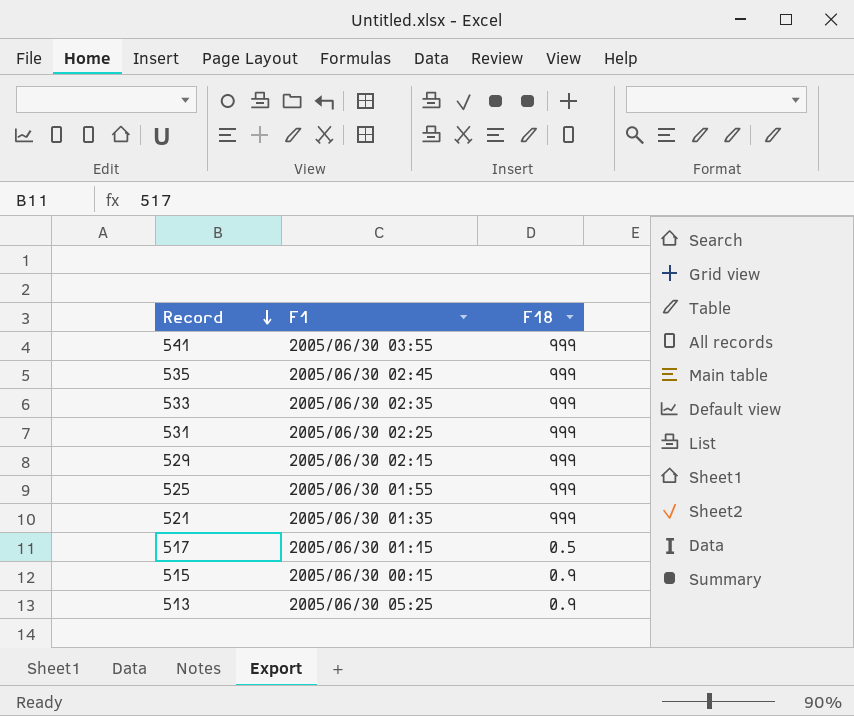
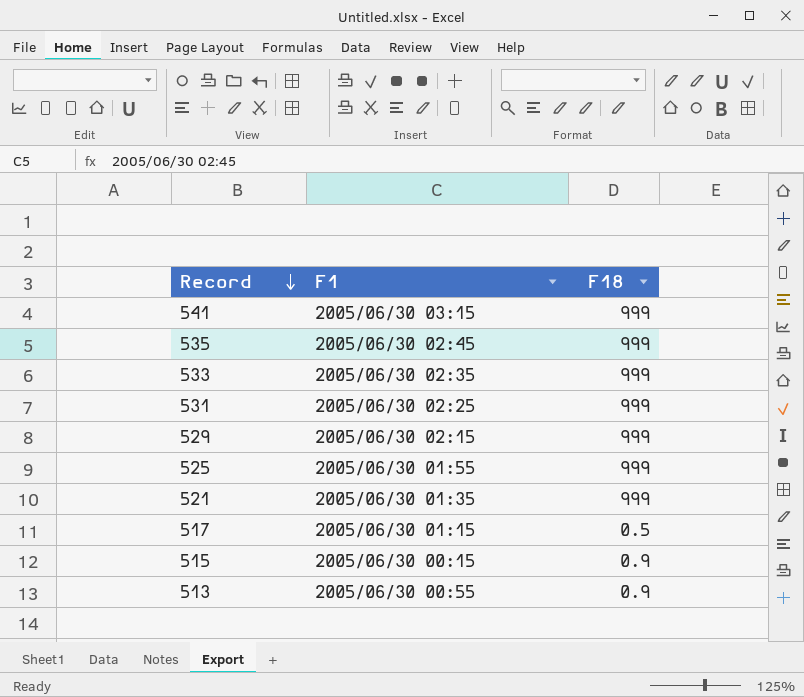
541 | F1: 2005/06/30 03:55 -> 2005/06/30 03:15
513 | F1: 2005/06/30 05:25 -> 2005/06/30 00:55

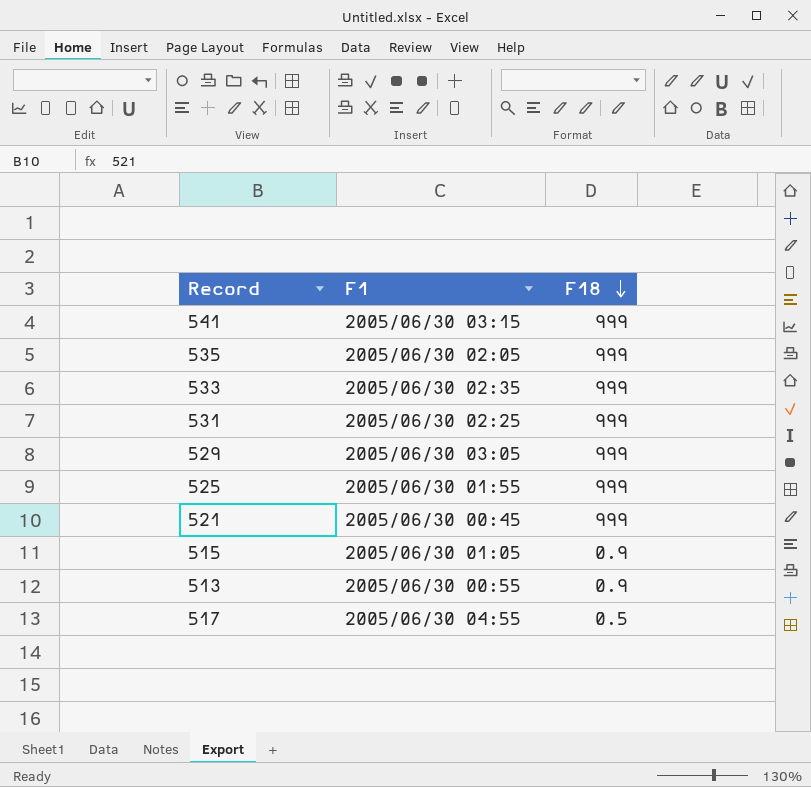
row order: Record descending -> F18 descending
535 | F1: 2005/06/30 02:45 -> 2005/06/30 02:05
529 | F1: 2005/06/30 02:15 -> 2005/06/30 03:05
521 | F1: 2005/06/30 01:35 -> 2005/06/30 00:45
515 | F1: 2005/06/30 00:15 -> 2005/06/30 01:05
517 | F1: 2005/06/30 01:15 -> 2005/06/30 04:55

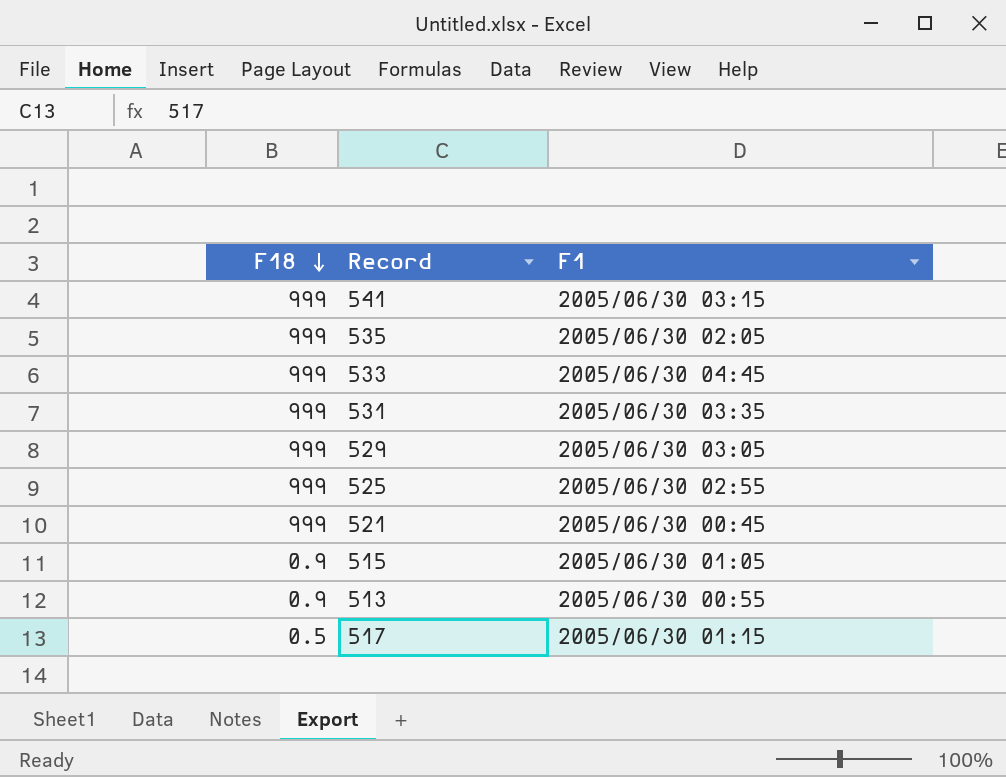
column F18 | position: 3 -> 1
533 | F1: 2005/06/30 02:35 -> 2005/06/30 04:45
531 | F1: 2005/06/30 02:25 -> 2005/06/30 03:35
525 | F1: 2005/06/30 01:55 -> 2005/06/30 02:55
517 | F1: 2005/06/30 04:55 -> 2005/06/30 01:15

